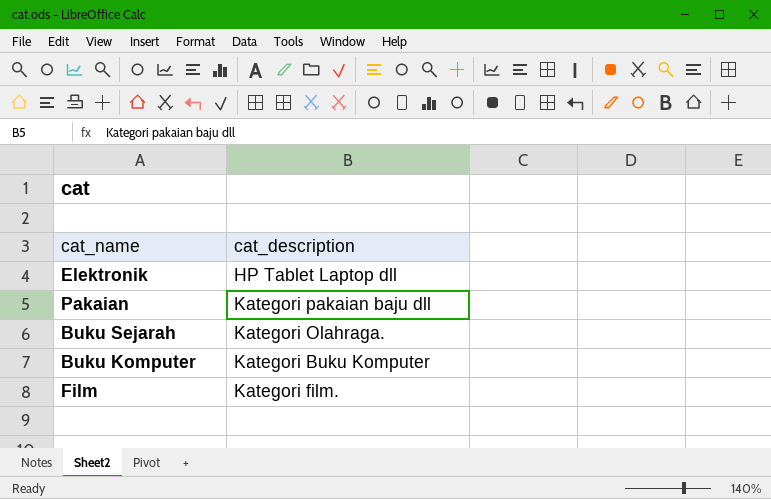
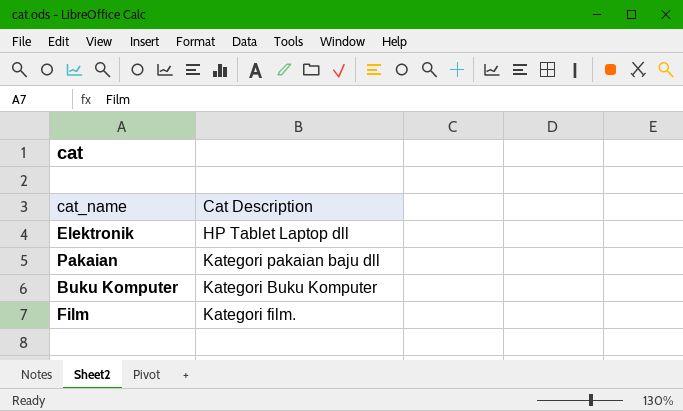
column name: cat_description -> Cat Description
row Buku Sejarah: Kategori Olahraga. -> none

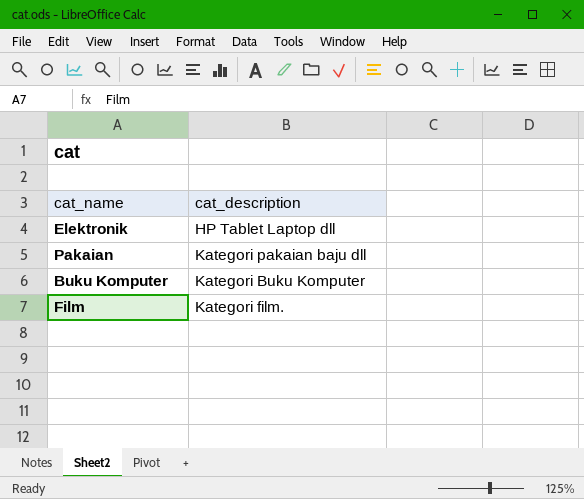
column name: Cat Description -> cat_description

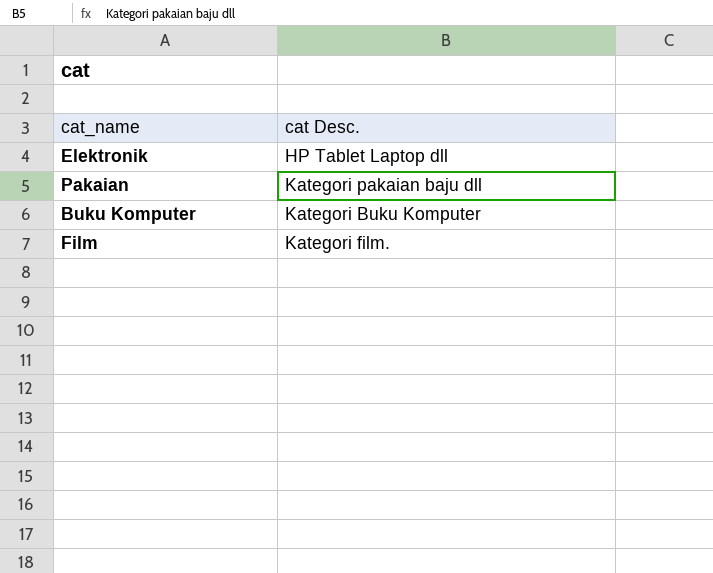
column name: cat_description -> cat Desc.

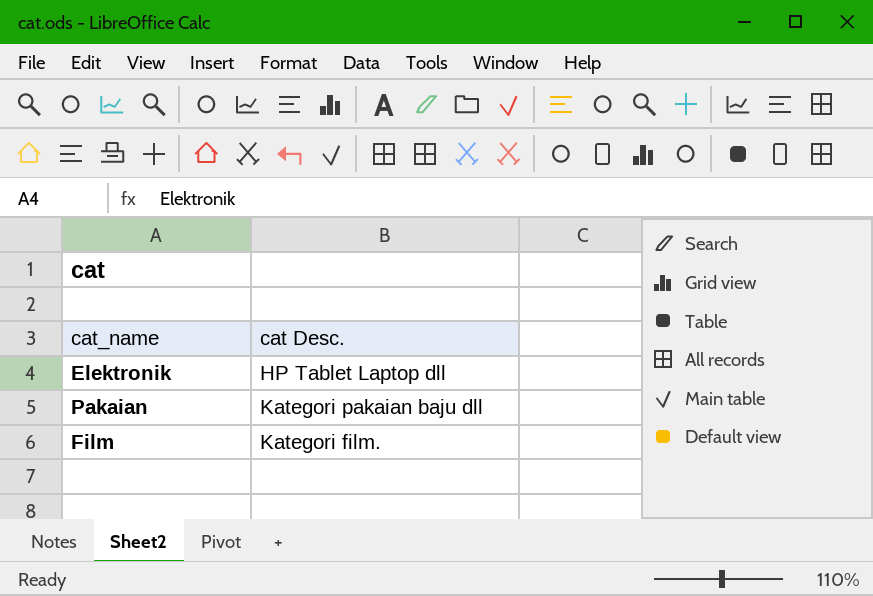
row Buku Komputer: Kategori Buku Komputer -> none

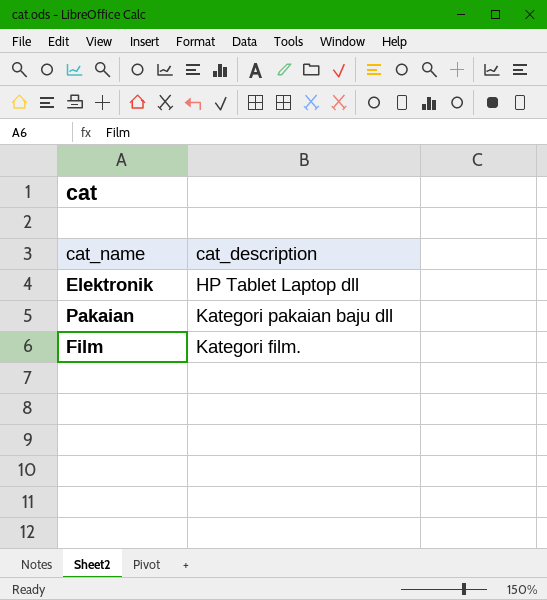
column name: cat Desc. -> cat_description

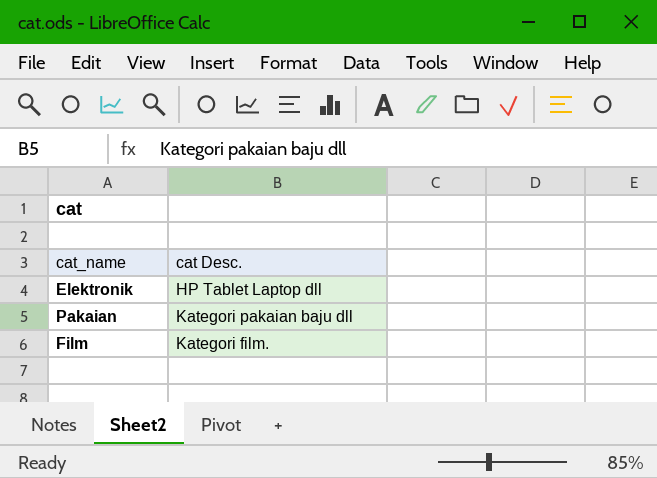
column name: cat_description -> cat Desc.

